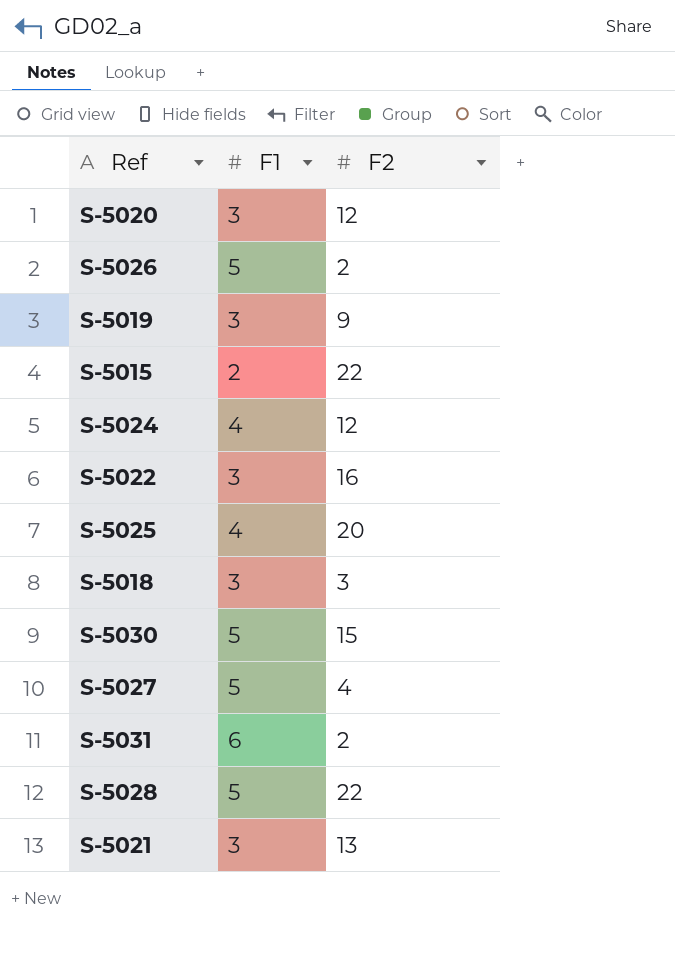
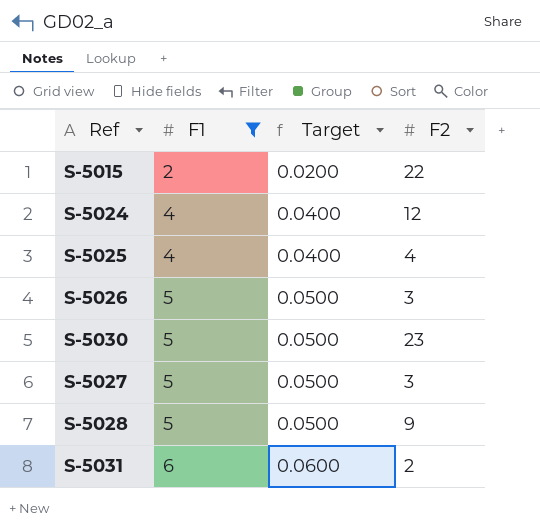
filter: none -> F1 != 3
row order: none -> F1 ascending
column Target | formula: none -> [F1] * 0.01
S-5025 | F2: 20 -> 4
S-5026 | F2: 2 -> 3
S-5030 | F2: 15 -> 23
S-5027 | F2: 4 -> 3
S-5028 | F2: 22 -> 9

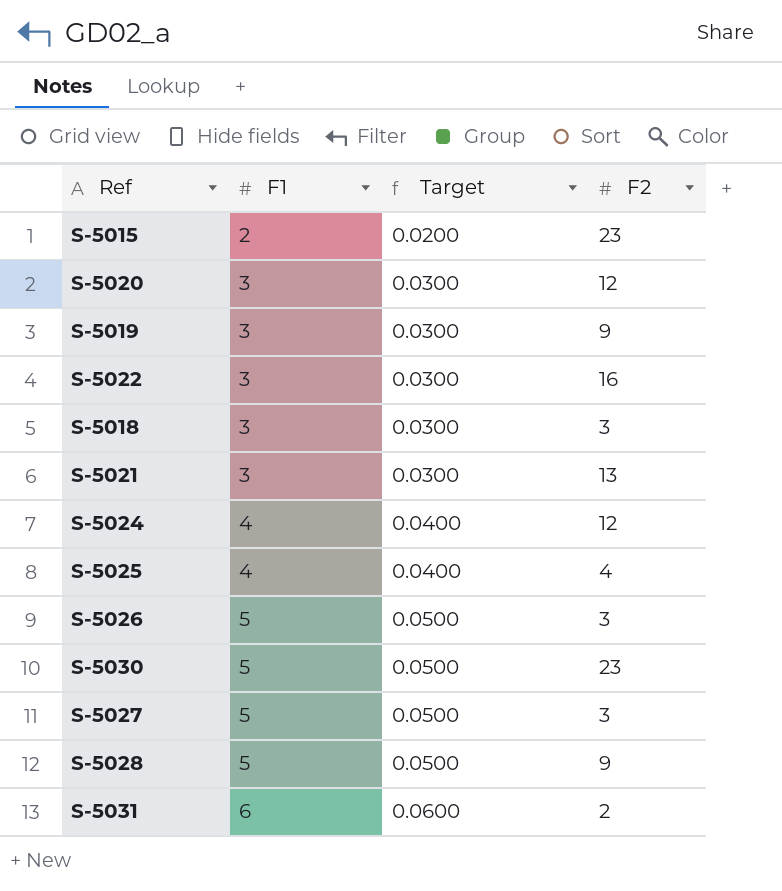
filter: F1 != 3 -> none
S-5015 | F2: 22 -> 23

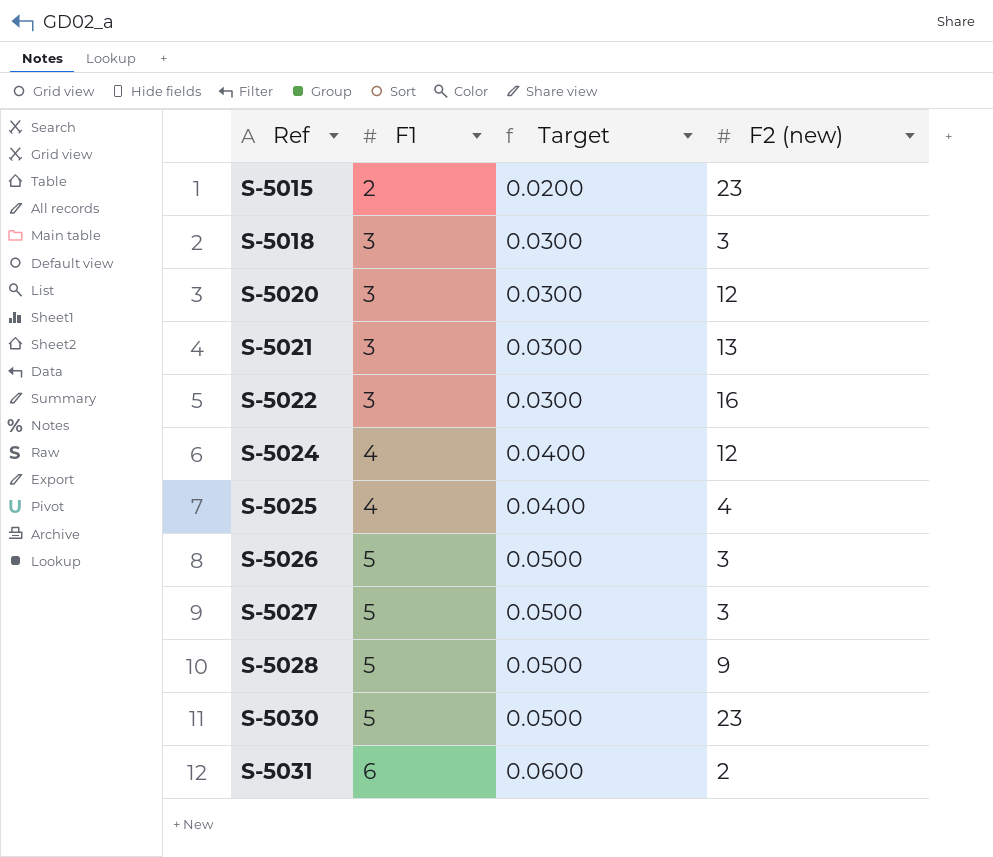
row order: F1 ascending -> Ref ascending
column name: F2 -> F2 (new)
row S-5019: 3 | 0.0300 | 9 -> none

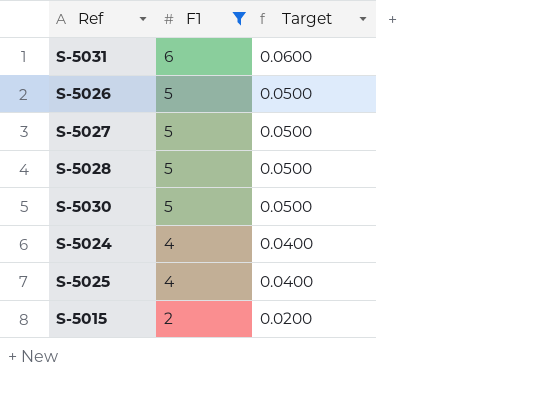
filter: none -> F1 != 3
row order: Ref ascending -> F1 descending
column F2 (new) | position: 4 -> none

